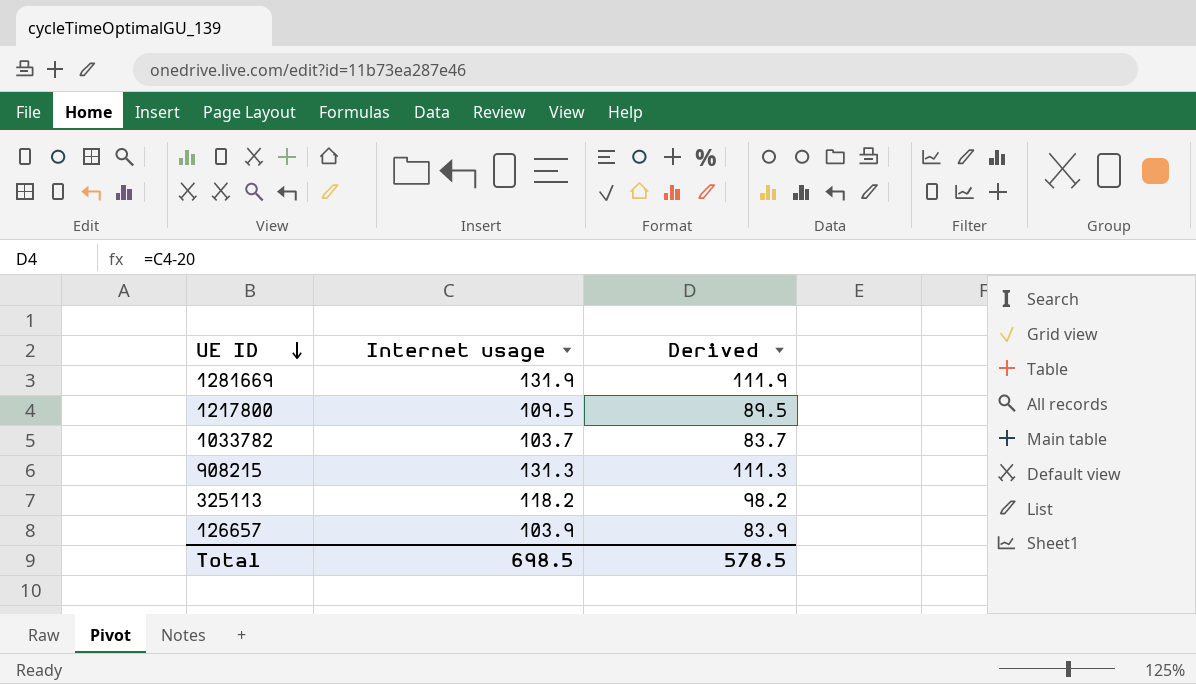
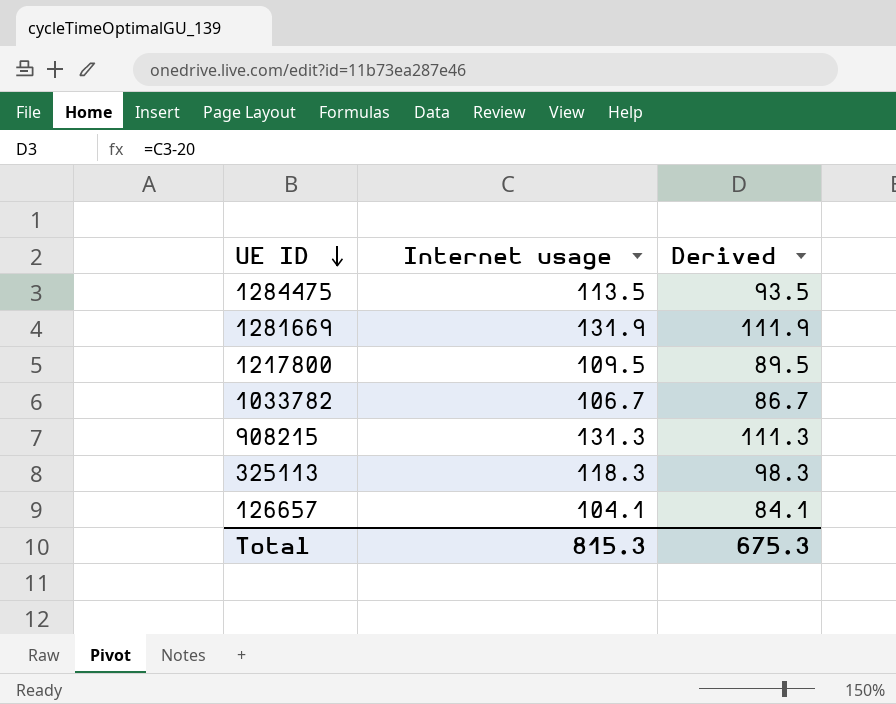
row 1284475: none -> 113.5 | 93.5
1033782 | Internet usage: 103.7 -> 106.7
1033782 | Derived: 83.7 -> 86.7
325113 | Internet usage: 118.2 -> 118.3
325113 | Derived: 98.2 -> 98.3
126657 | Internet usage: 103.9 -> 104.1
126657 | Derived: 83.9 -> 84.1
Total | Internet usage: 698.5 -> 815.3
Total | Derived: 578.5 -> 675.3

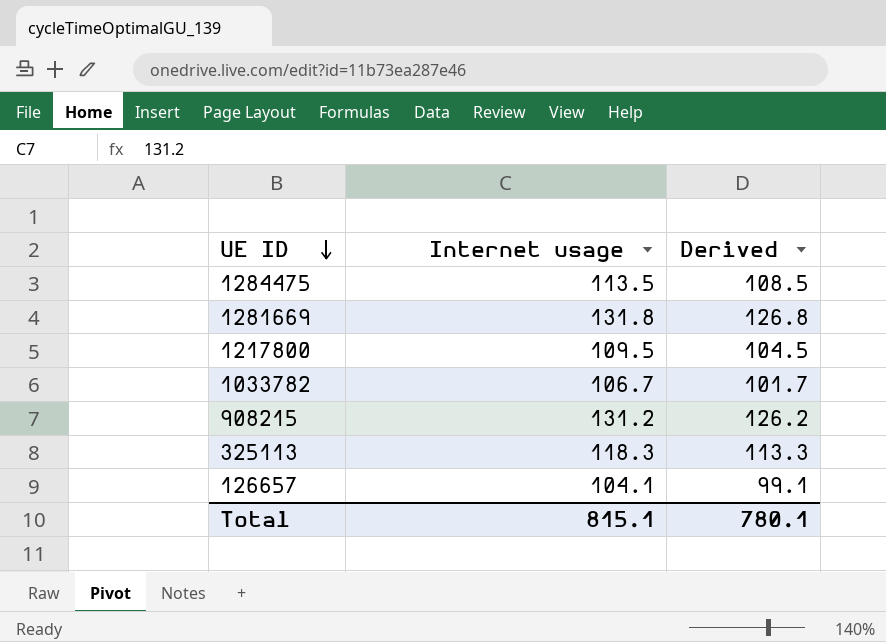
column Derived | formula: [Internet usage] - 20 -> [Internet usage] - 5
1281669 | Internet usage: 131.9 -> 131.8
908215 | Internet usage: 131.3 -> 131.2
Total | Internet usage: 815.3 -> 815.1
Total | Derived: 675.3 -> 780.1

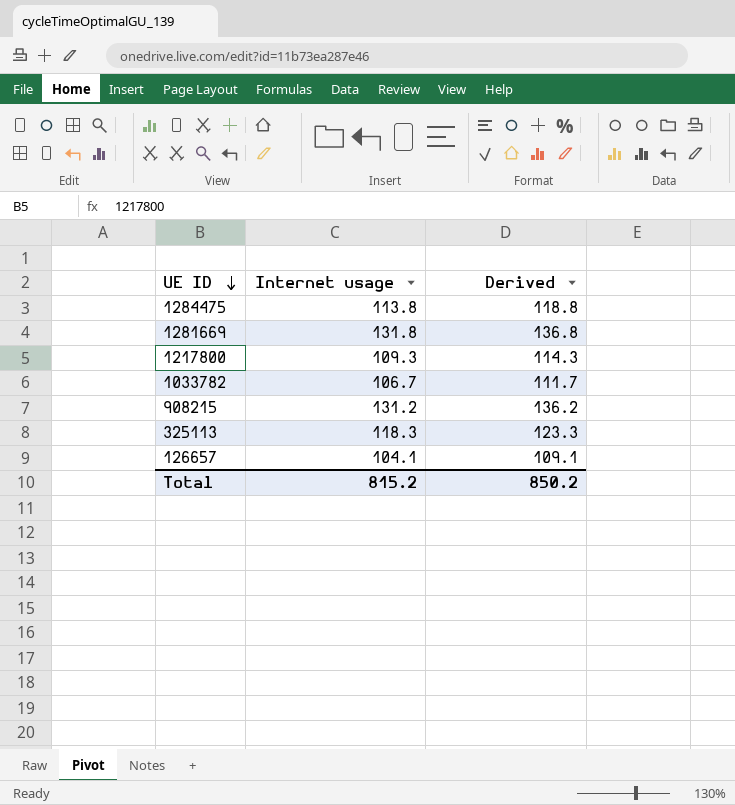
column Derived | formula: [Internet usage] - 5 -> [Internet usage] + 5
1284475 | Internet usage: 113.5 -> 113.8
1217800 | Internet usage: 109.5 -> 109.3
Total | Internet usage: 815.1 -> 815.2
Total | Derived: 780.1 -> 850.2

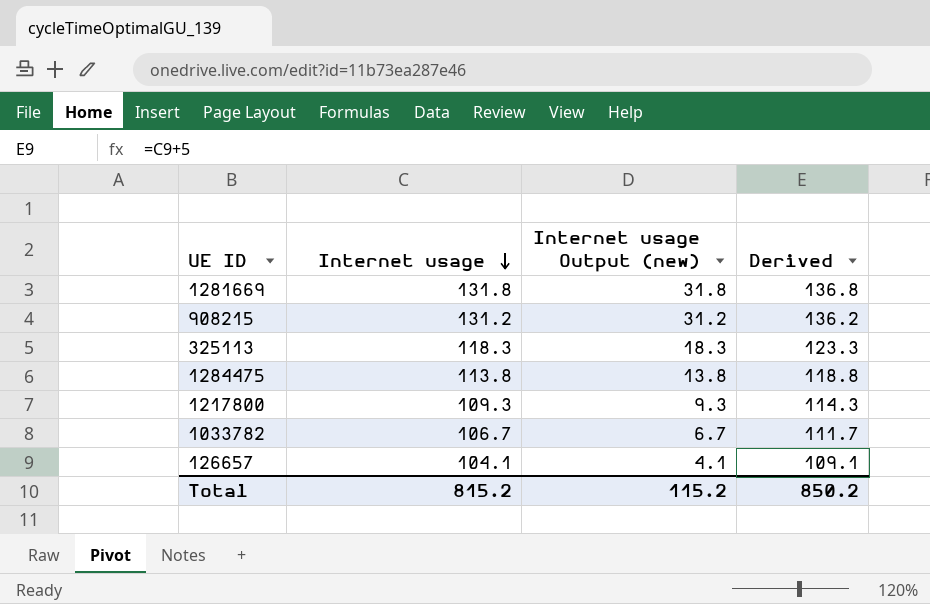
row order: UE ID descending -> Internet usage descending
column Internet usage Output (new) | formula: none -> [Internet usage] - 100

